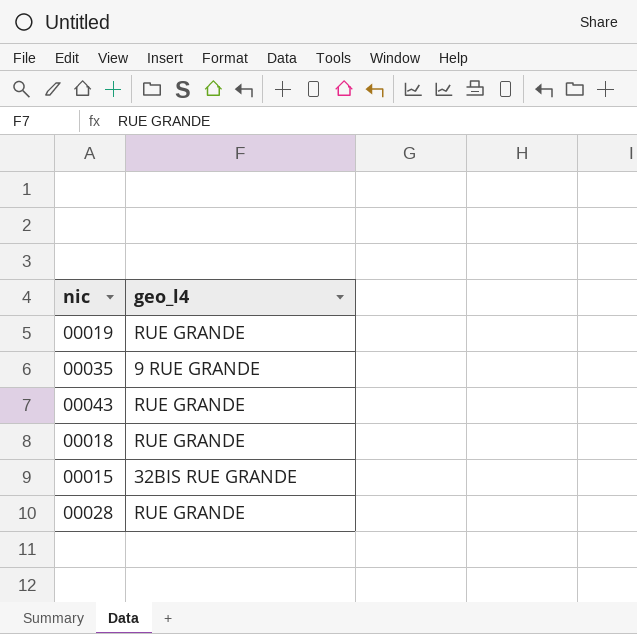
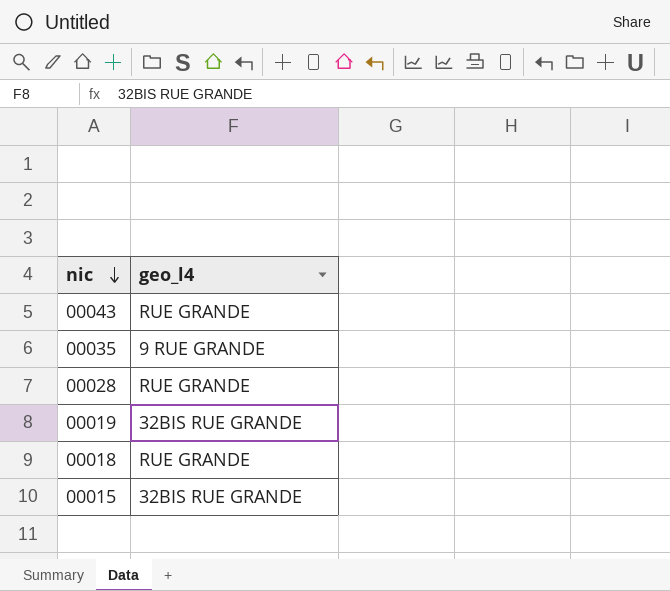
row order: none -> nic descending
00019 | geo_l4: RUE GRANDE -> 32BIS RUE GRANDE

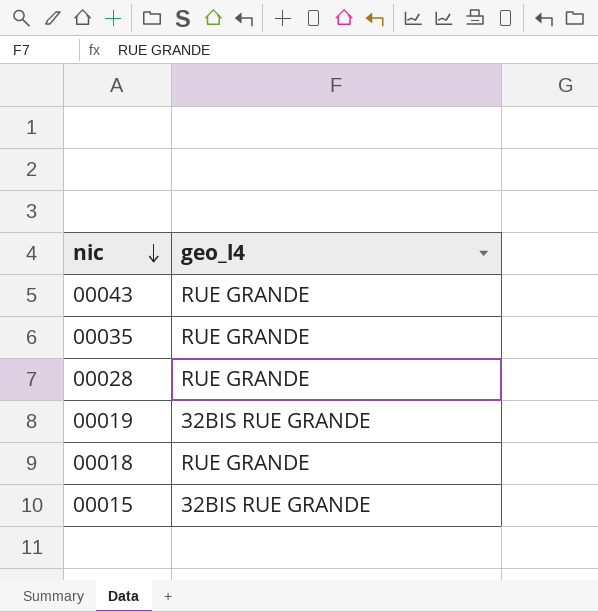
00035 | geo_l4: 9 RUE GRANDE -> RUE GRANDE

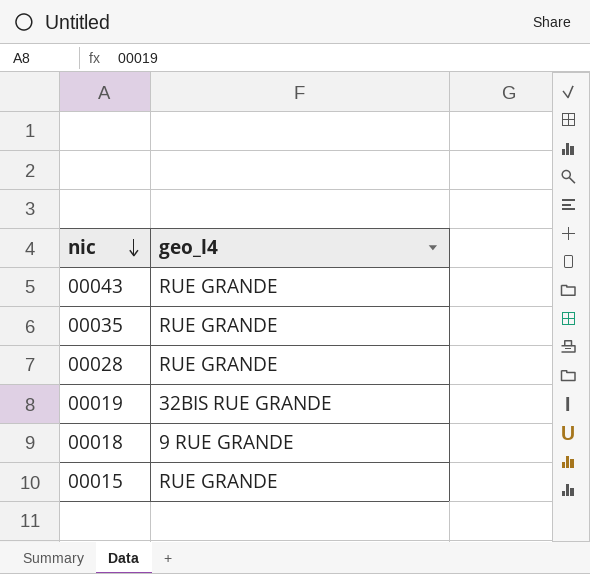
00018 | geo_l4: RUE GRANDE -> 9 RUE GRANDE
00015 | geo_l4: 32BIS RUE GRANDE -> RUE GRANDE

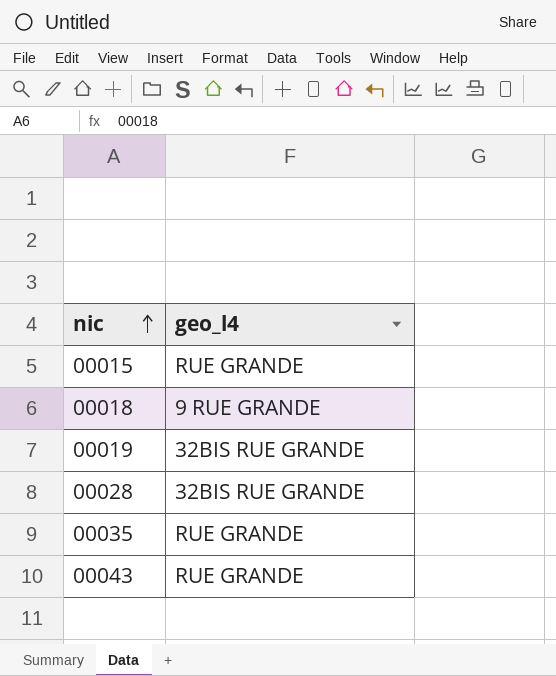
row order: nic descending -> nic ascending
00028 | geo_l4: RUE GRANDE -> 32BIS RUE GRANDE

